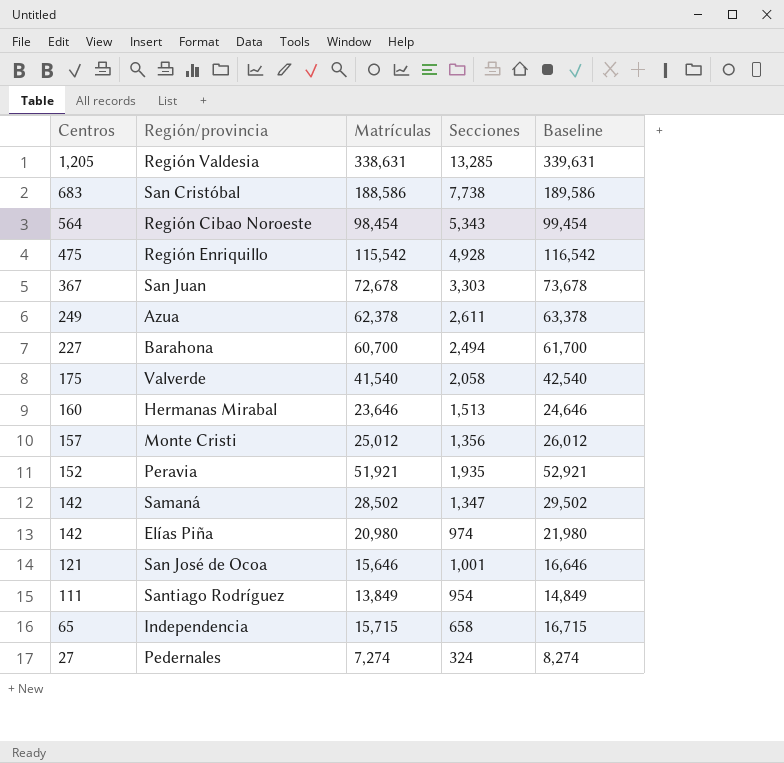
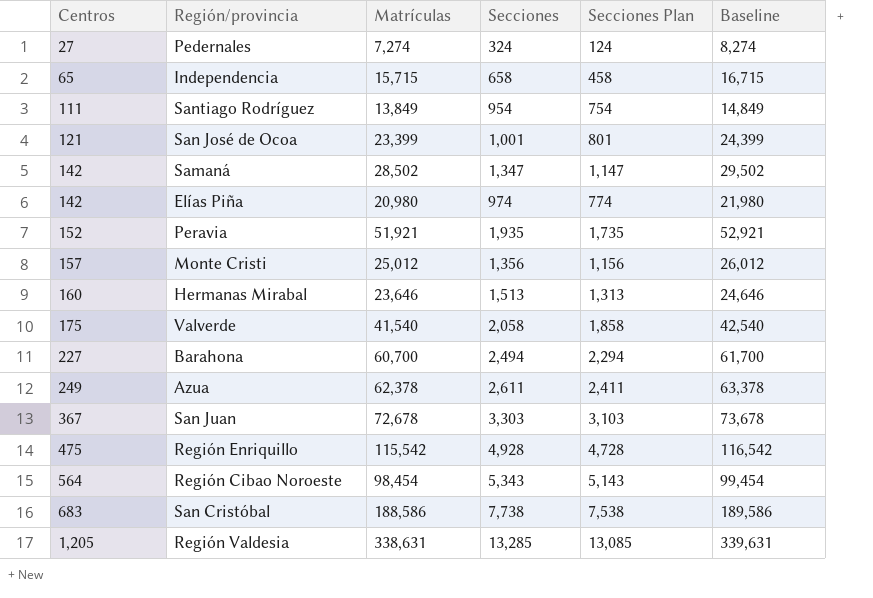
row order: Centros descending -> Centros ascending
column Secciones Plan | formula: none -> [Secciones] - 200
San José de Ocoa | Matrículas: 15,646 -> 23,399
San José de Ocoa | Baseline: 16,646 -> 24,399

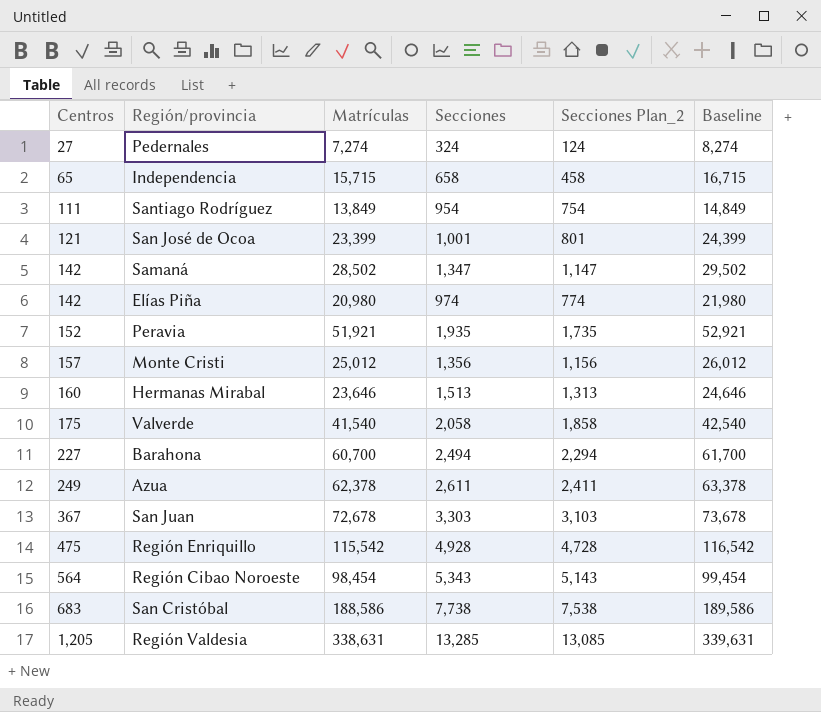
column name: Secciones Plan -> Secciones Plan_2

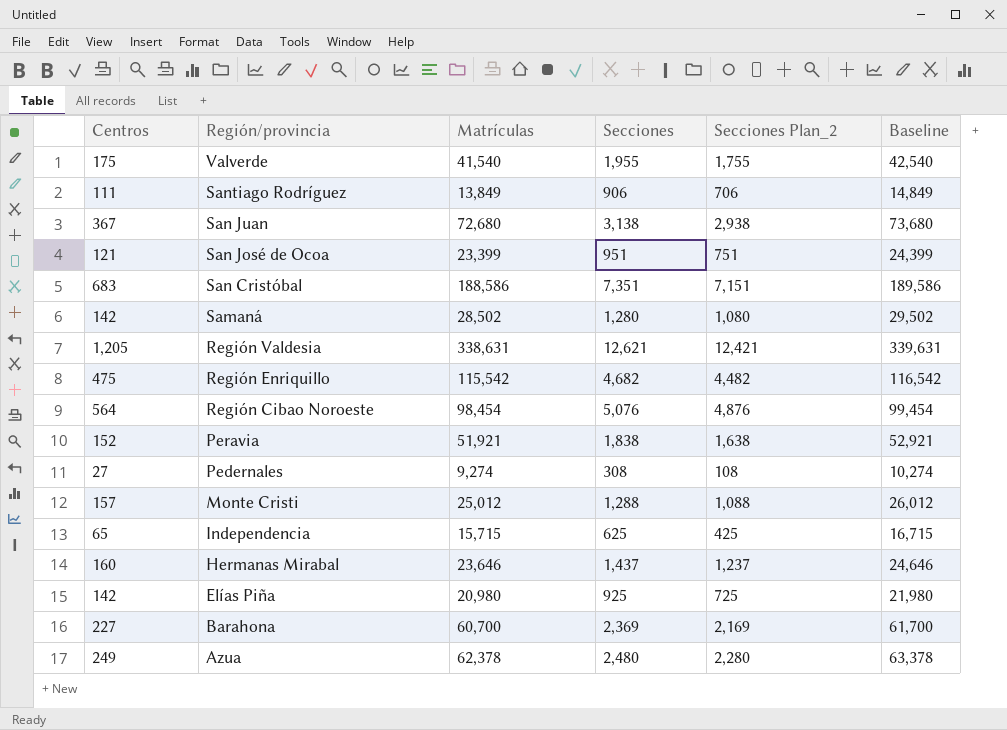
row order: Centros ascending -> Región/provincia descending
Valverde | Secciones: 2,058 -> 1,955
Valverde | Secciones Plan_2: 1,858 -> 1,755
Santiago Rodríguez | Secciones: 954 -> 906
Santiago Rodríguez | Secciones Plan_2: 754 -> 706
San Juan | Matrículas: 72,678 -> 72,680
San Juan | Secciones: 3,303 -> 3,138
San Juan | Secciones Plan_2: 3,103 -> 2,938
San Juan | Baseline: 73,678 -> 73,680
San José de Ocoa | Secciones: 1,001 -> 951
San José de Ocoa | Secciones Plan_2: 801 -> 751
San Cristóbal | Secciones: 7,738 -> 7,351
San Cristóbal | Secciones Plan_2: 7,538 -> 7,151
Samaná | Secciones: 1,347 -> 1,280
Samaná | Secciones Plan_2: 1,147 -> 1,080
Región Valdesia | Secciones: 13,285 -> 12,621
Región Valdesia | Secciones Plan_2: 13,085 -> 12,421
Región Enriquillo | Secciones: 4,928 -> 4,682
Región Enriquillo | Secciones Plan_2: 4,728 -> 4,482
Región Cibao Noroeste | Secciones: 5,343 -> 5,076
Región Cibao Noroeste | Secciones Plan_2: 5,143 -> 4,876
Peravia | Secciones: 1,935 -> 1,838
Peravia | Secciones Plan_2: 1,735 -> 1,638
Pedernales | Matrículas: 7,274 -> 9,274
Pedernales | Secciones: 324 -> 308
Pedernales | Secciones Plan_2: 124 -> 108
Pedernales | Baseline: 8,274 -> 10,274
Monte Cristi | Secciones: 1,356 -> 1,288
Monte Cristi | Secciones Plan_2: 1,156 -> 1,088
Independencia | Secciones: 658 -> 625
Independencia | Secciones Plan_2: 458 -> 425
Hermanas Mirabal | Secciones: 1,513 -> 1,437
Hermanas Mirabal | Secciones Plan_2: 1,313 -> 1,237
Elías Piña | Secciones: 974 -> 925
Elías Piña | Secciones Plan_2: 774 -> 725
Barahona | Secciones: 2,494 -> 2,369
Barahona | Secciones Plan_2: 2,294 -> 2,169
Azua | Secciones: 2,611 -> 2,480
Azua | Secciones Plan_2: 2,411 -> 2,280

